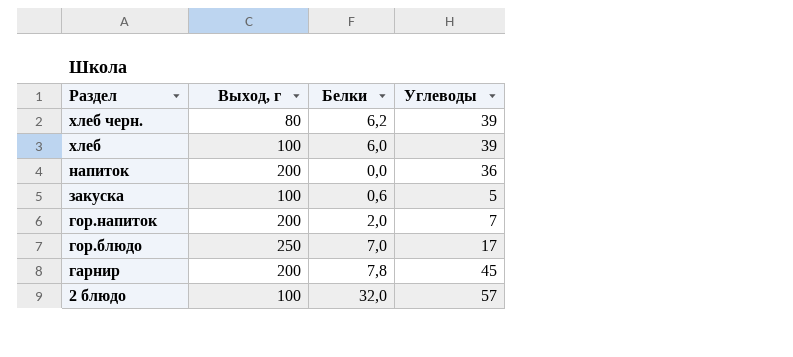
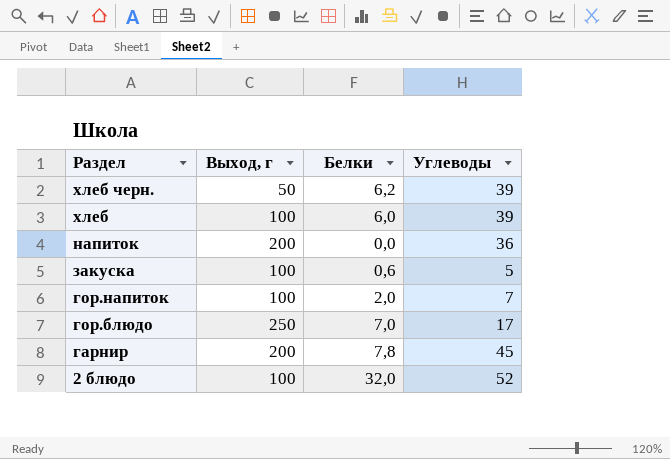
хлеб черн. | Выход, г: 80 -> 50
гор.напиток | Выход, г: 200 -> 100
2 блюдо | Углеводы: 57 -> 52

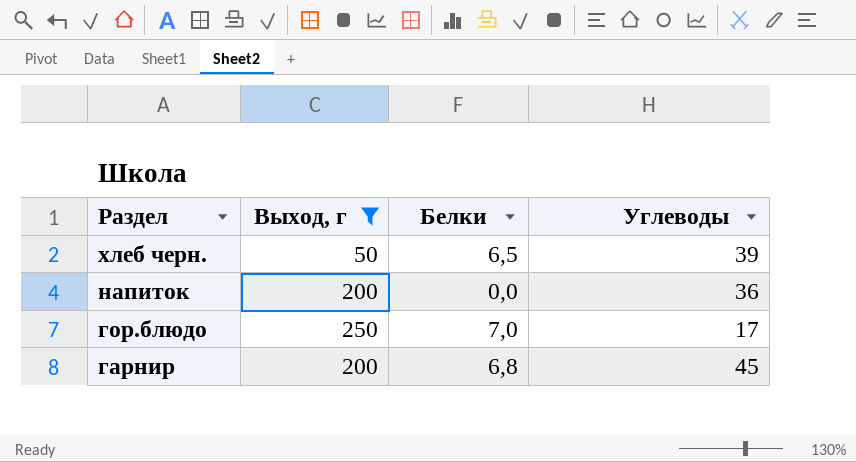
filter: none -> Выход, г != 100
хлеб черн. | Белки: 6,2 -> 6,5
гарнир | Белки: 7,8 -> 6,8

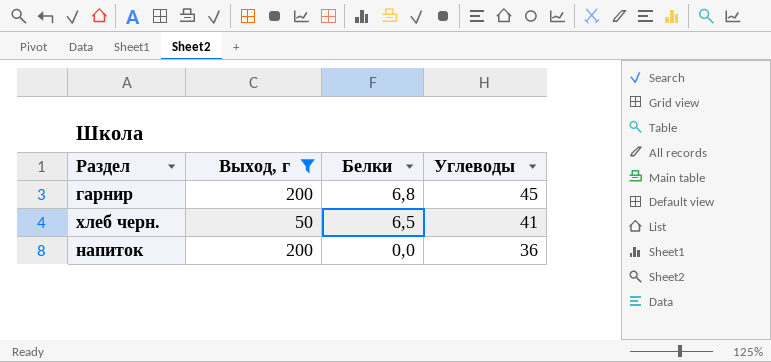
row order: Раздел descending -> Белки descending
row гор.блюдо: 250 | 7,0 | 17 -> none
хлеб черн. | Углеводы: 39 -> 41

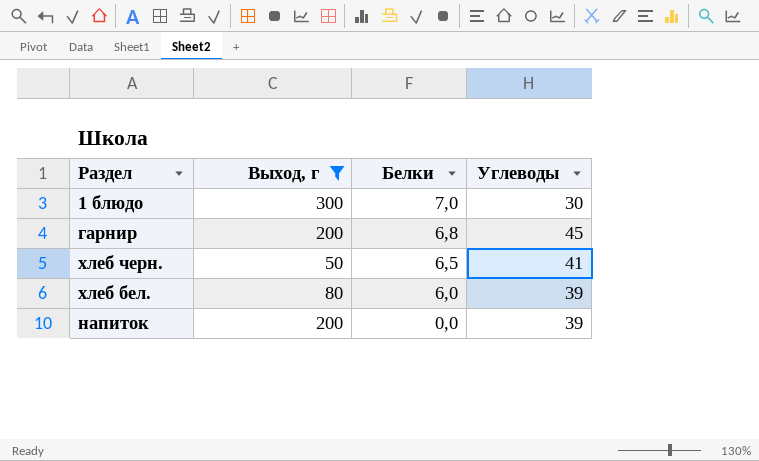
row 1 блюдо: none -> 300 | 7,0 | 30
row хлеб бел.: none -> 80 | 6,0 | 39
напиток | Углеводы: 36 -> 39

